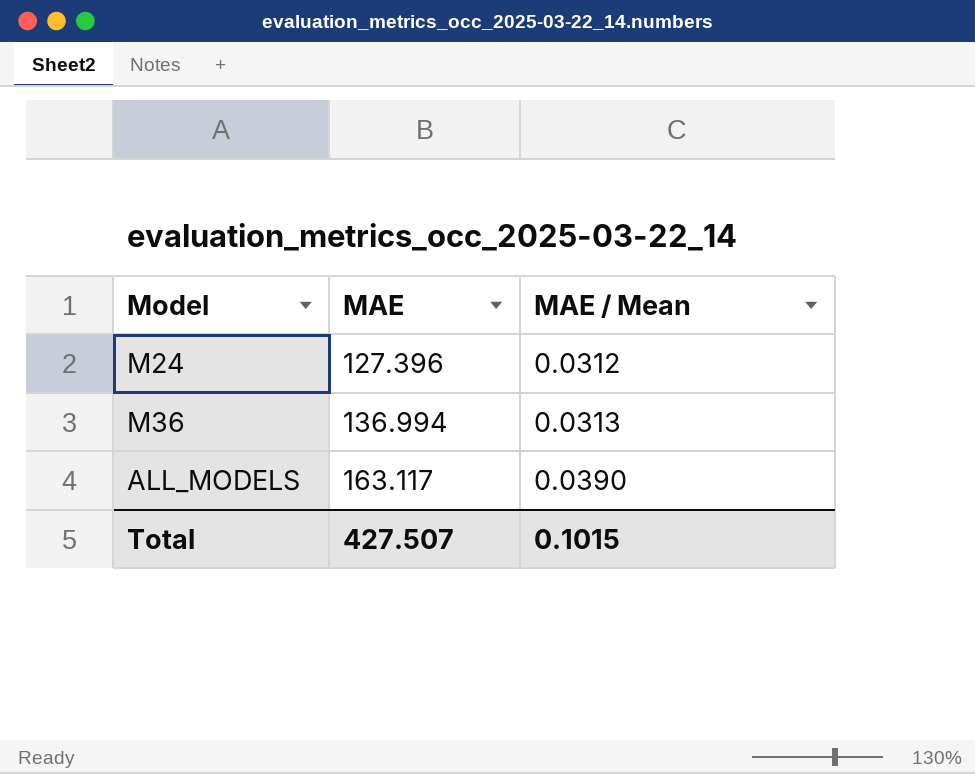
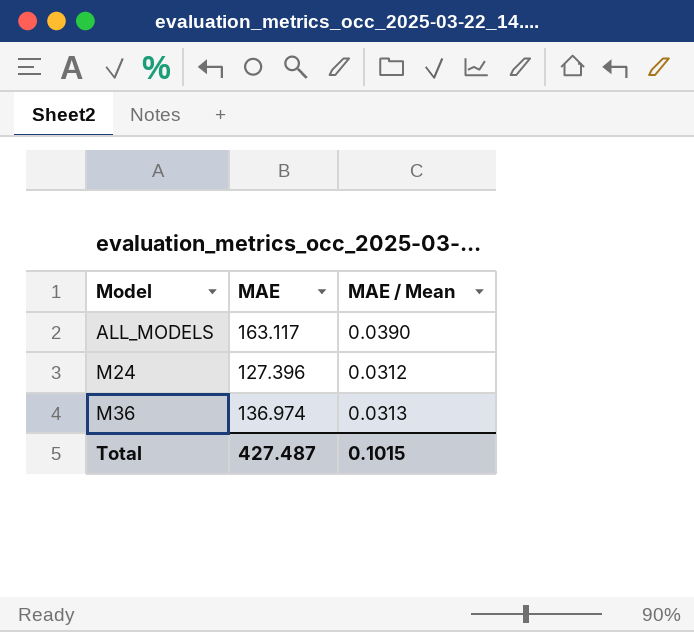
row order: MAE ascending -> Model ascending
M36 | MAE: 136.994 -> 136.974
Total | MAE: 427.507 -> 427.487

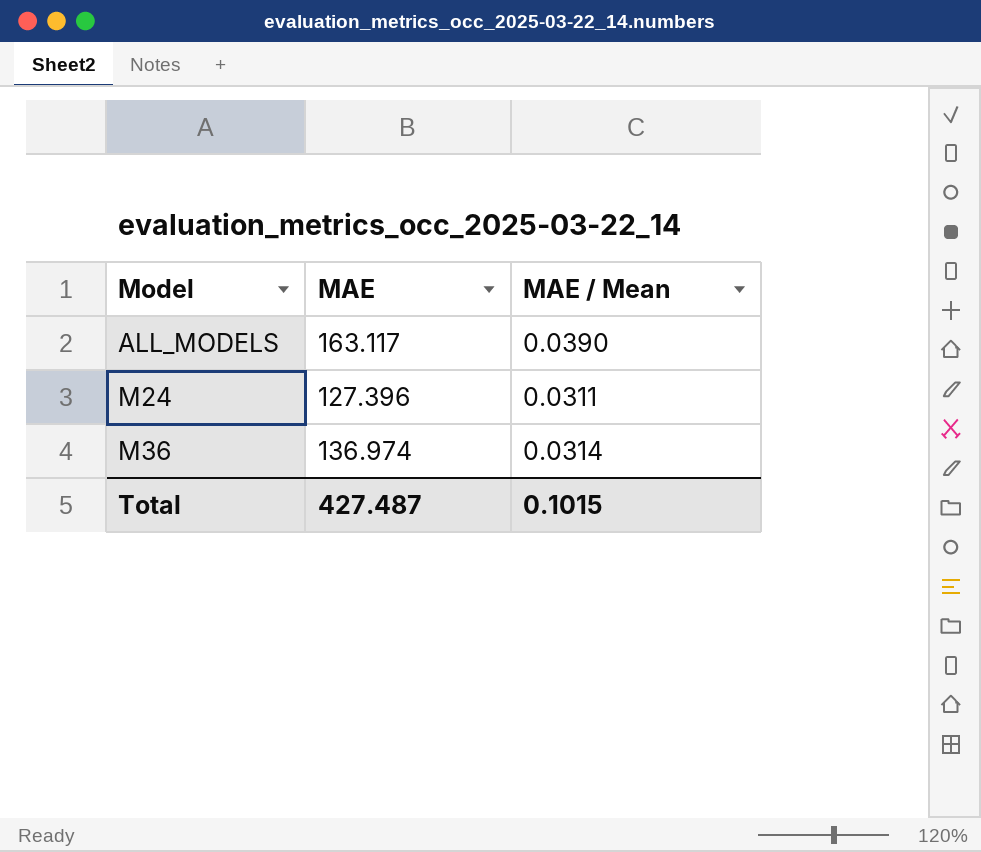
M24 | MAE / Mean: 0.0312 -> 0.0311
M36 | MAE / Mean: 0.0313 -> 0.0314

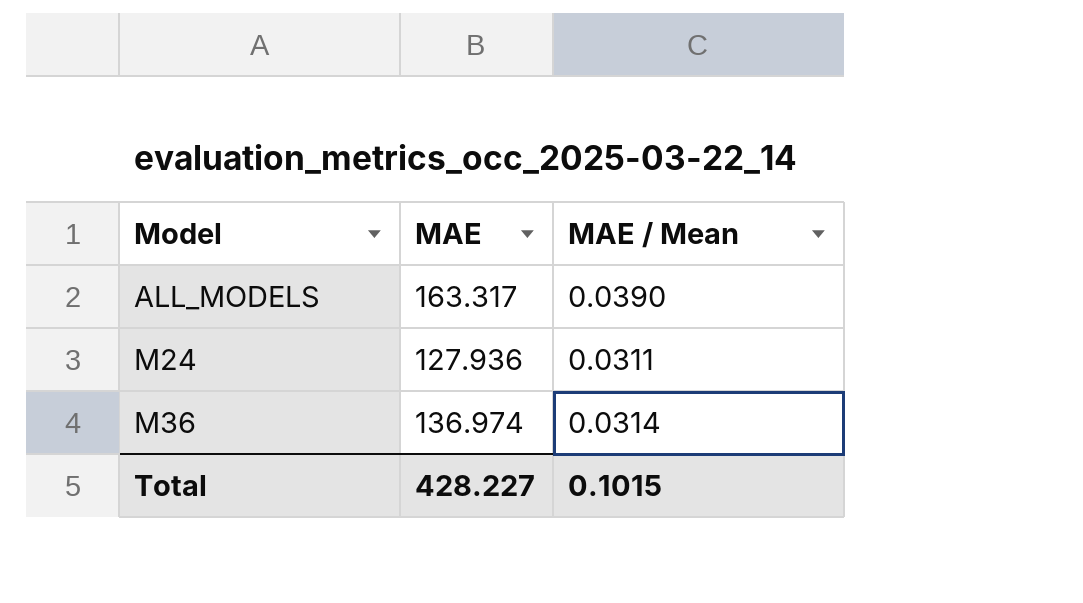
ALL_MODELS | MAE: 163.117 -> 163.317
M24 | MAE: 127.396 -> 127.936
Total | MAE: 427.487 -> 428.227

